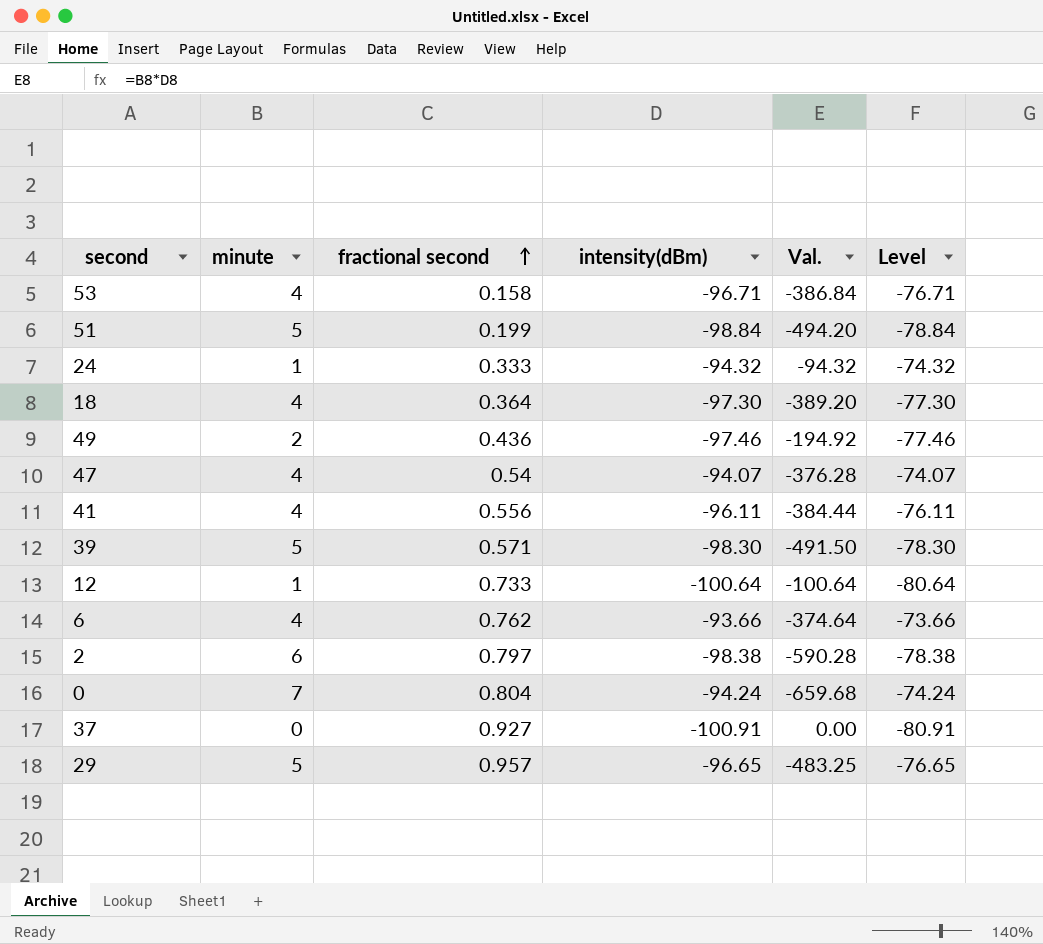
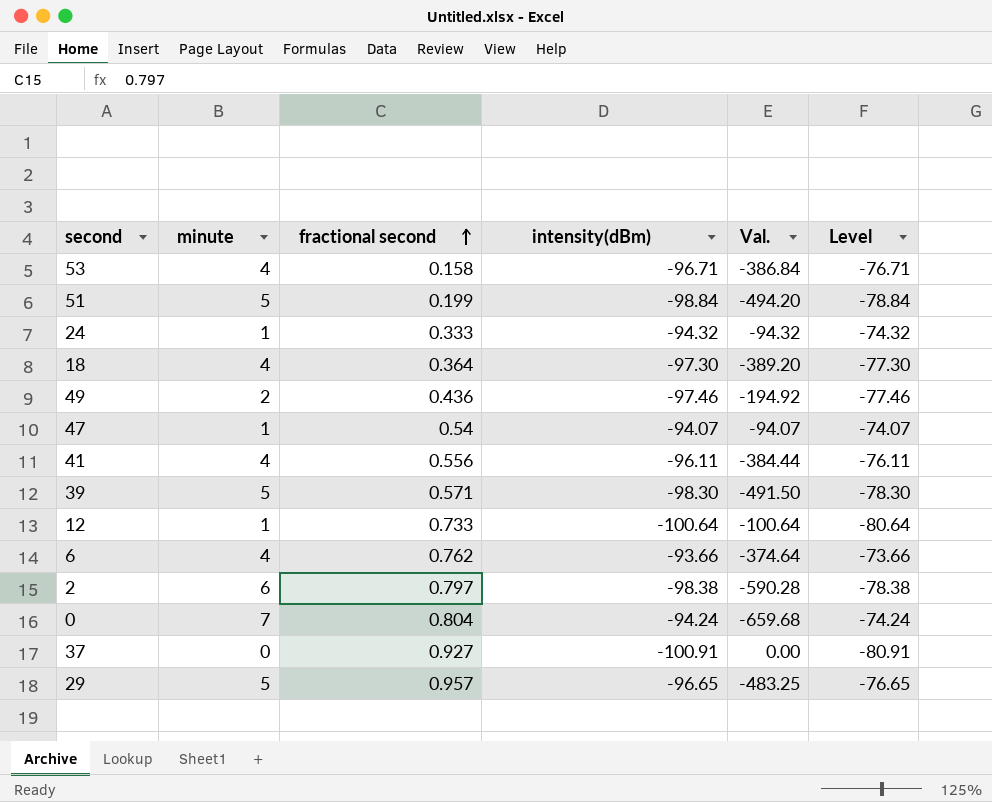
47 | minute: 4 -> 1
47 | Val.: -376.28 -> -94.07

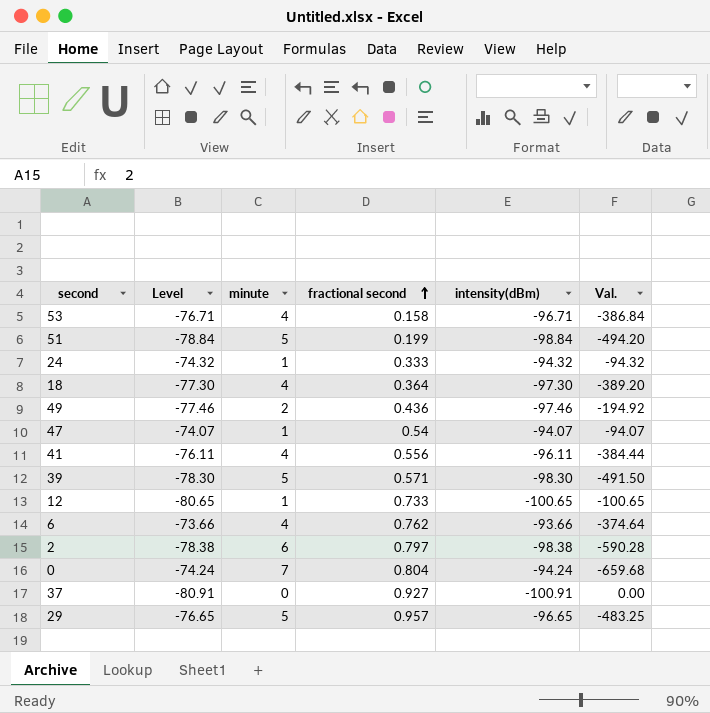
column Level | position: 6 -> 2
12 | Level: -80.64 -> -80.65
12 | intensity(dBm): -100.64 -> -100.65
12 | Val.: -100.64 -> -100.65

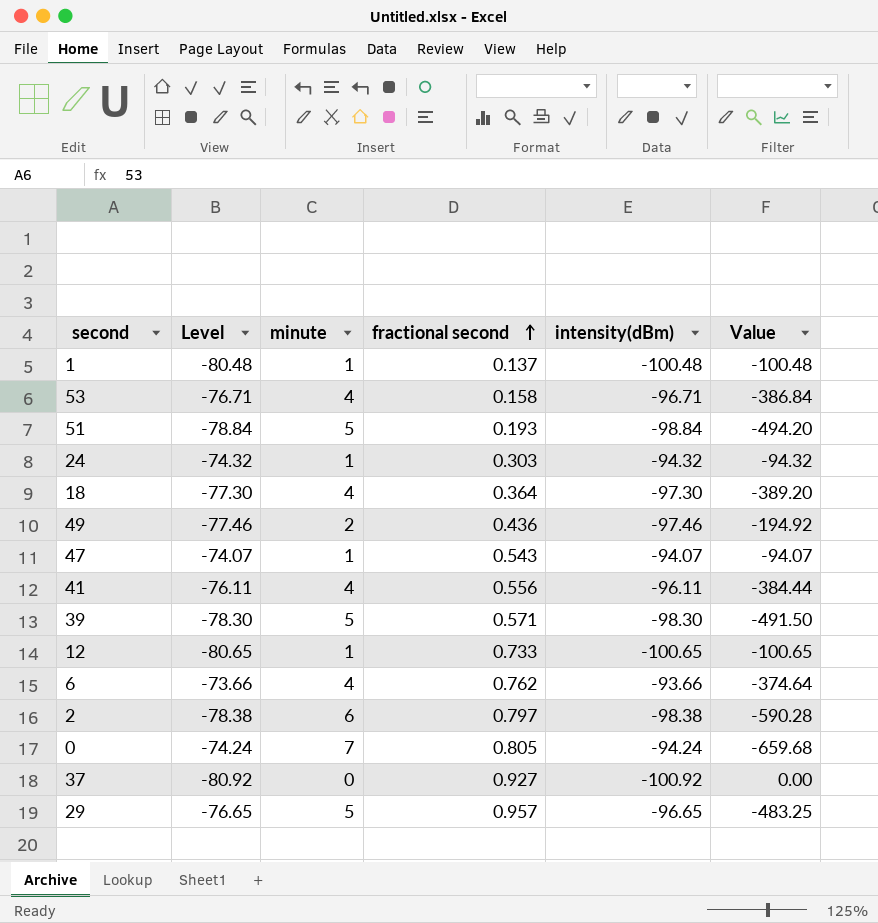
column name: Val. -> Value
row 1: none -> -80.48 | 1 | 0.137 | -100.48 | -100.48
51 | fractional second: 0.199 -> 0.193
24 | fractional second: 0.333 -> 0.303
47 | fractional second: 0.54 -> 0.543
0 | fractional second: 0.804 -> 0.805
37 | Level: -80.91 -> -80.92
37 | intensity(dBm): -100.91 -> -100.92

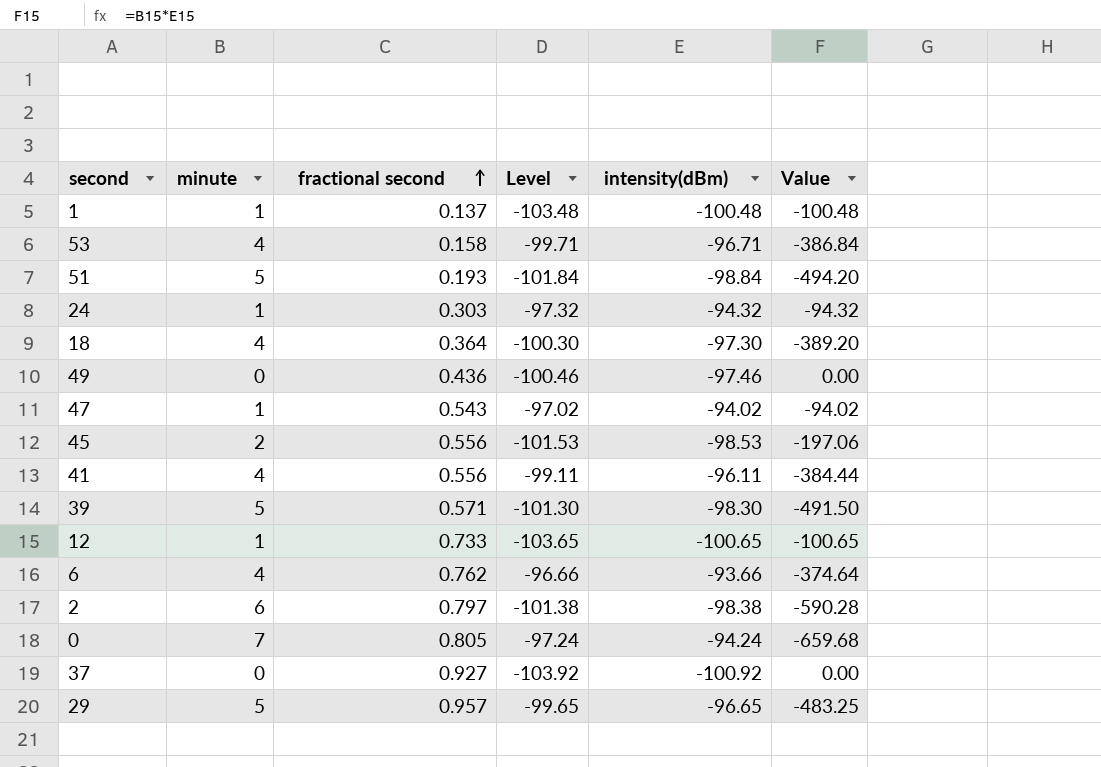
column Level | formula: [intensity(dBm)] + 20 -> [intensity(dBm)] - 3
column Level | position: 2 -> 4
49 | minute: 2 -> 0
49 | Value: -194.92 -> 0.00
47 | intensity(dBm): -94.07 -> -94.02
47 | Value: -94.07 -> -94.02
row 45: none -> 2 | 0.556 | -101.53 | -98.53 | -197.06

